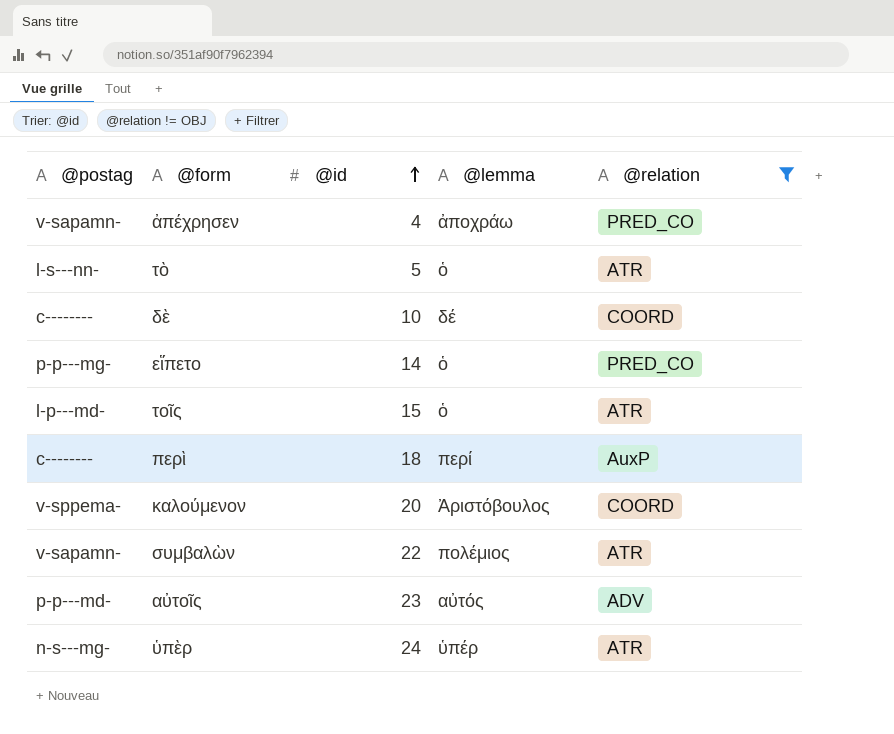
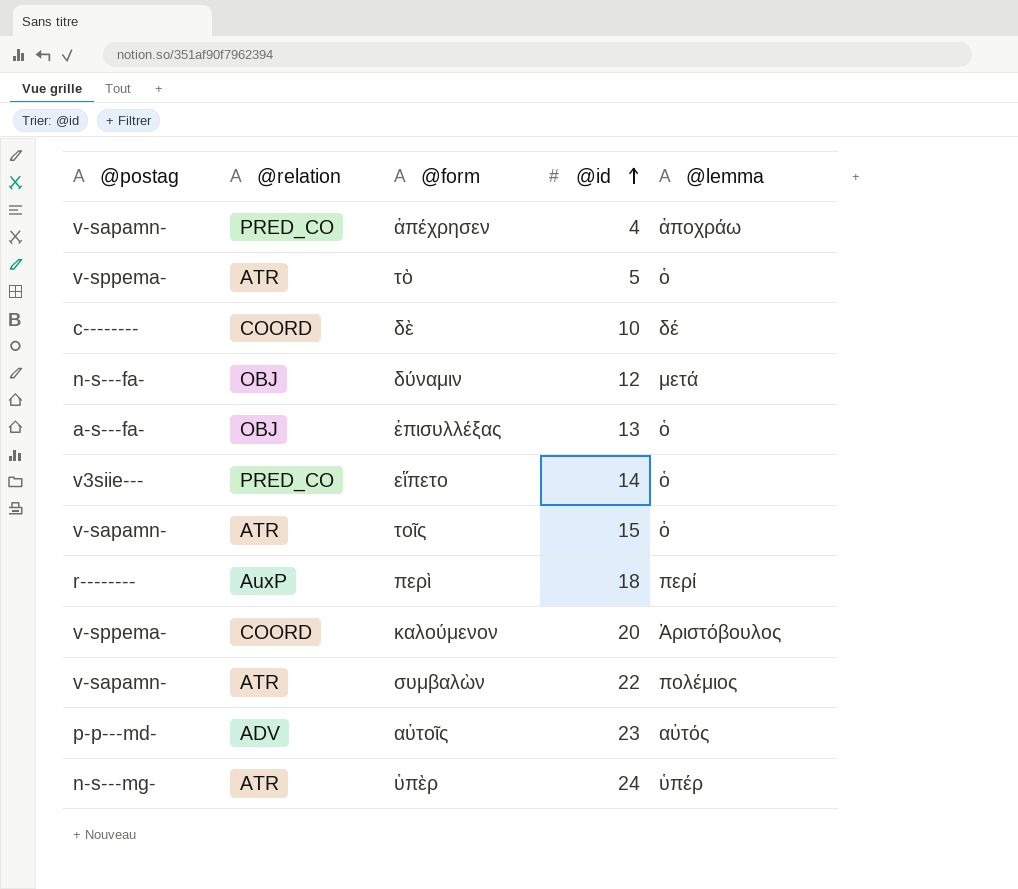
filter: @relation != OBJ -> none
column @relation | position: 5 -> 2
τὸ | @postag: l-s---nn- -> v-sppema-
εἵπετο | @postag: p-p---mg- -> v3siie---
τοῖς | @postag: l-p---md- -> v-sapamn-
περὶ | @postag: c-------- -> r--------

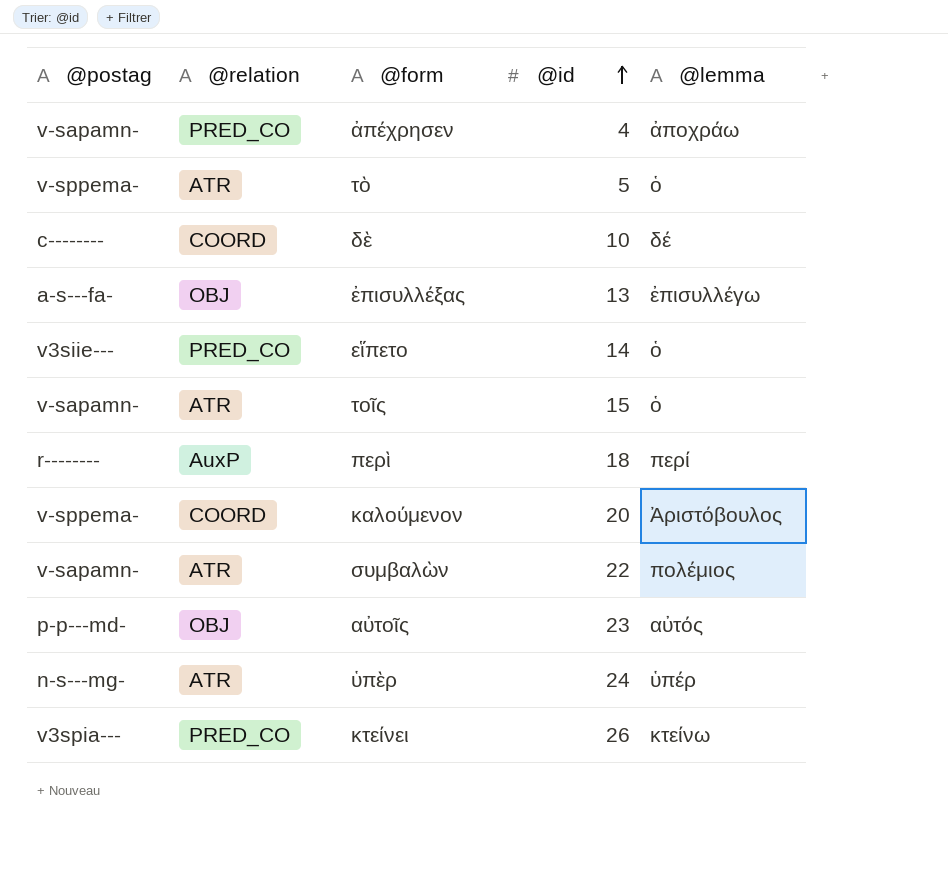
row δύναμιν: n-s---fa- | OBJ | 12 | μετά -> none
ἐπισυλλέξας | @lemma: ὁ -> ἐπισυλλέγω
αὐτοῖς | @relation: ADV -> OBJ
row κτείνει: none -> v3spia--- | PRED_CO | 26 | κτείνω

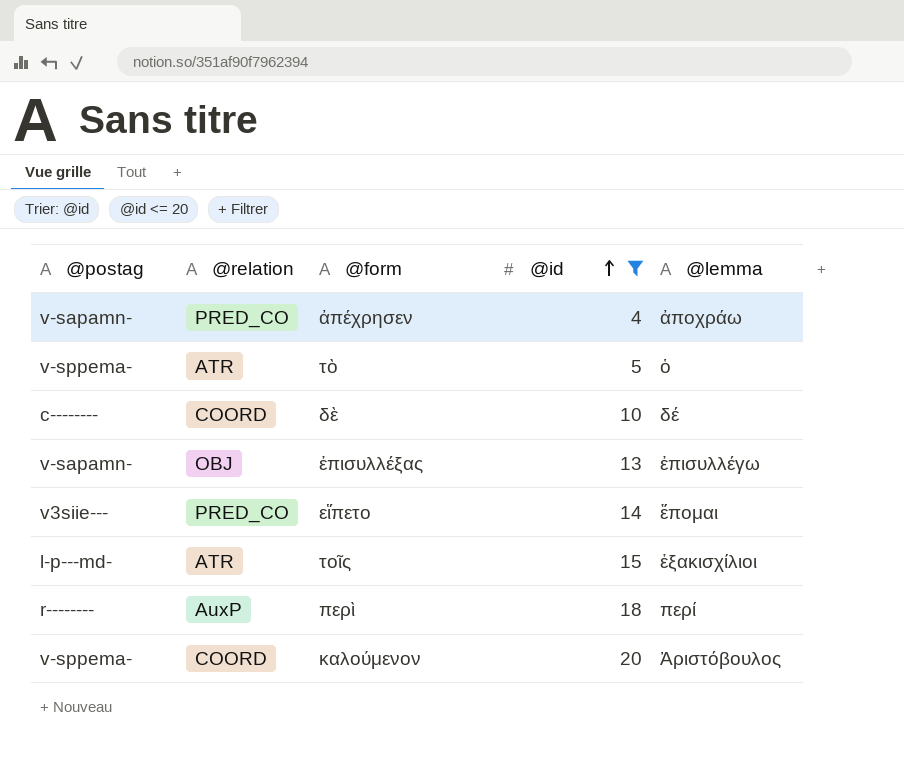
filter: none -> @id <= 20
ἐπισυλλέξας | @postag: a-s---fa- -> v-sapamn-
εἵπετο | @lemma: ὁ -> ἕπομαι
τοῖς | @postag: v-sapamn- -> l-p---md-
τοῖς | @lemma: ὁ -> ἑξακισχίλιοι

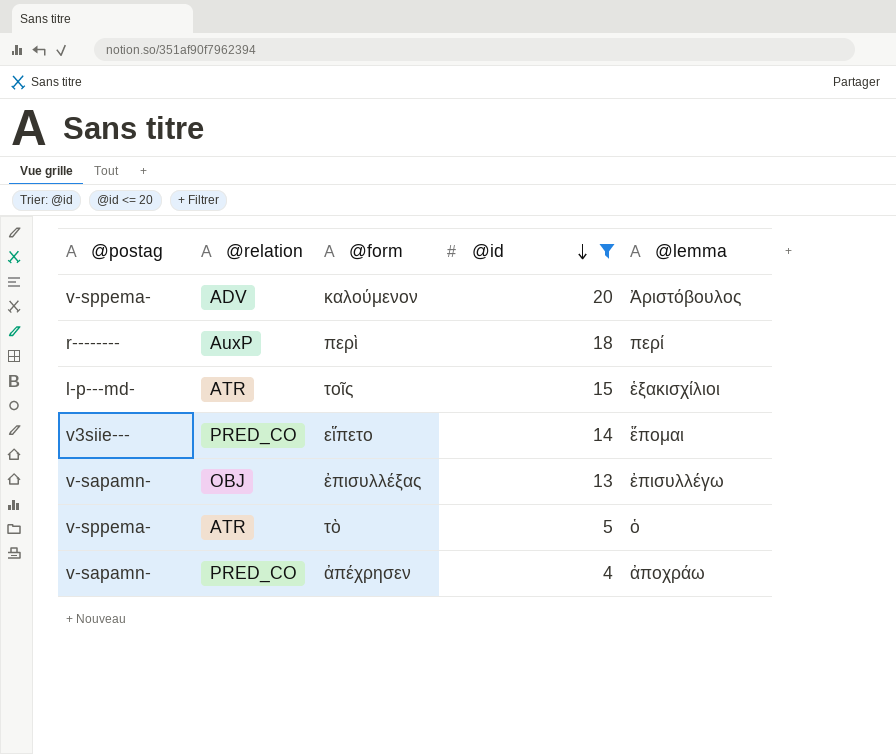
row order: @id ascending -> @id descending
row δὲ: c-------- | COORD | 10 | δέ -> none
καλούμενον | @relation: COORD -> ADV

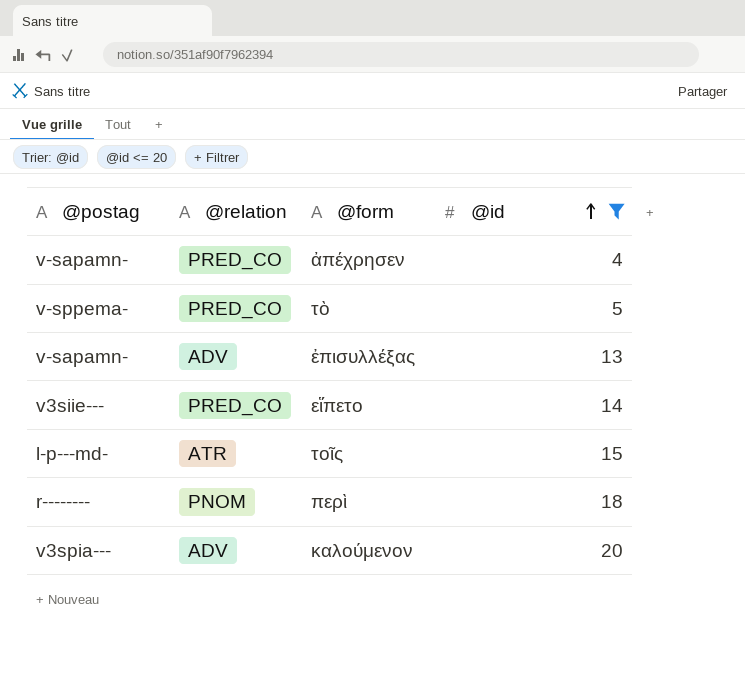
row order: @id descending -> @id ascending
column @lemma | position: 5 -> none
τὸ | @relation: ATR -> PRED_CO
ἐπισυλλέξας | @relation: OBJ -> ADV
περὶ | @relation: AuxP -> PNOM
καλούμενον | @postag: v-sppema- -> v3spia---

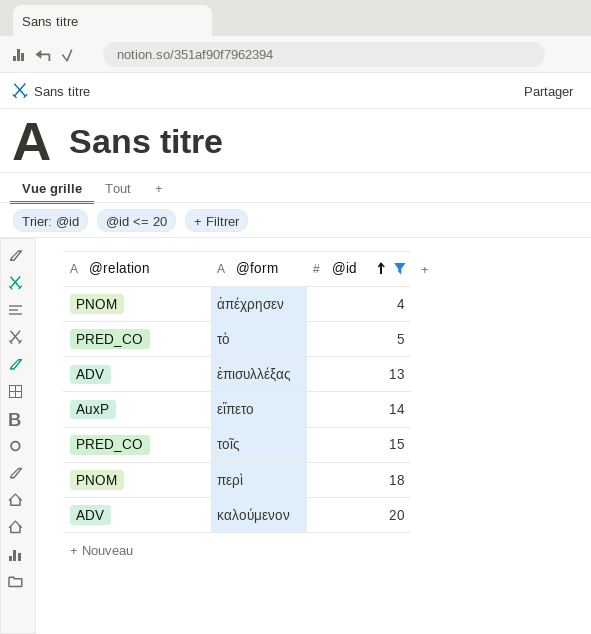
column @postag | position: 1 -> none
ἀπέχρησεν | @relation: PRED_CO -> PNOM
εἵπετο | @relation: PRED_CO -> AuxP
τοῖς | @relation: ATR -> PRED_CO

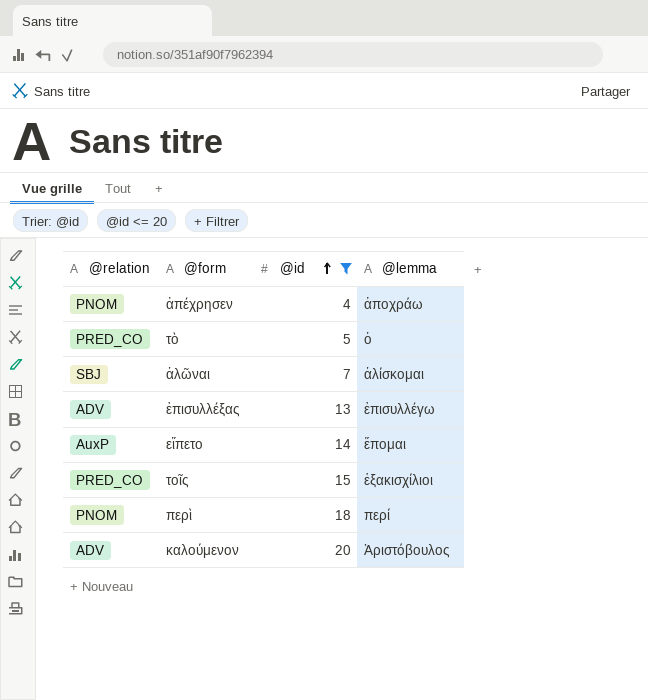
column @lemma | position: none -> 4
row ἁλῶναι: none -> SBJ | 7 | ἁλίσκομαι

